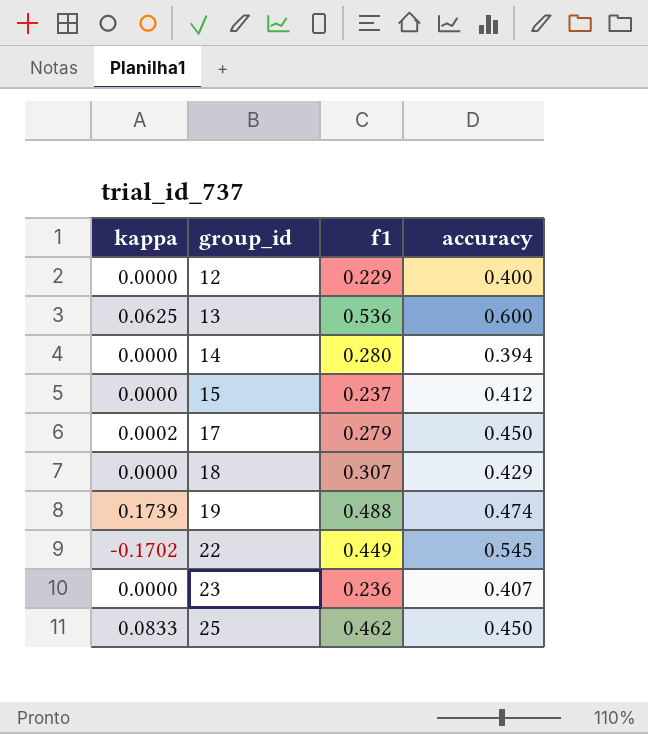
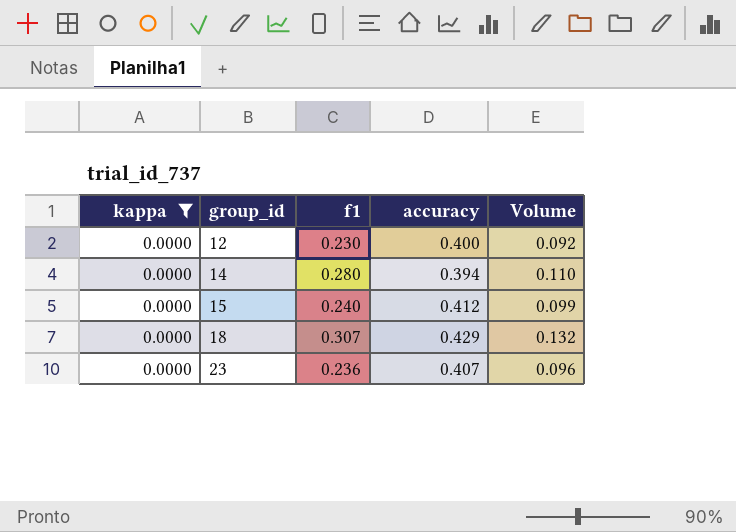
filter: none -> kappa = 0.0000
column Volume | formula: none -> [f1] * [accuracy]
12 | f1: 0.229 -> 0.230
15 | f1: 0.237 -> 0.240

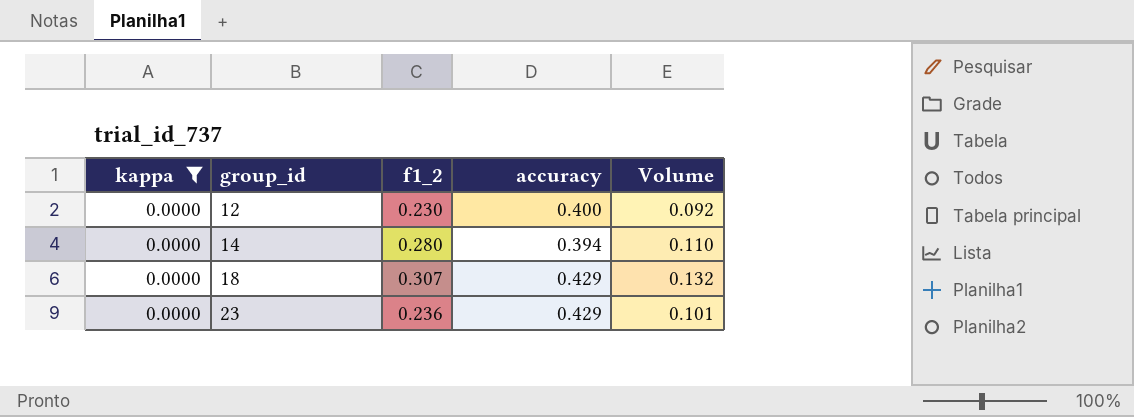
column name: f1 -> f1_2
row 15: 0.0000 | 0.240 | 0.412 | 0.099 -> none
23 | accuracy: 0.407 -> 0.429
23 | Volume: 0.096 -> 0.101

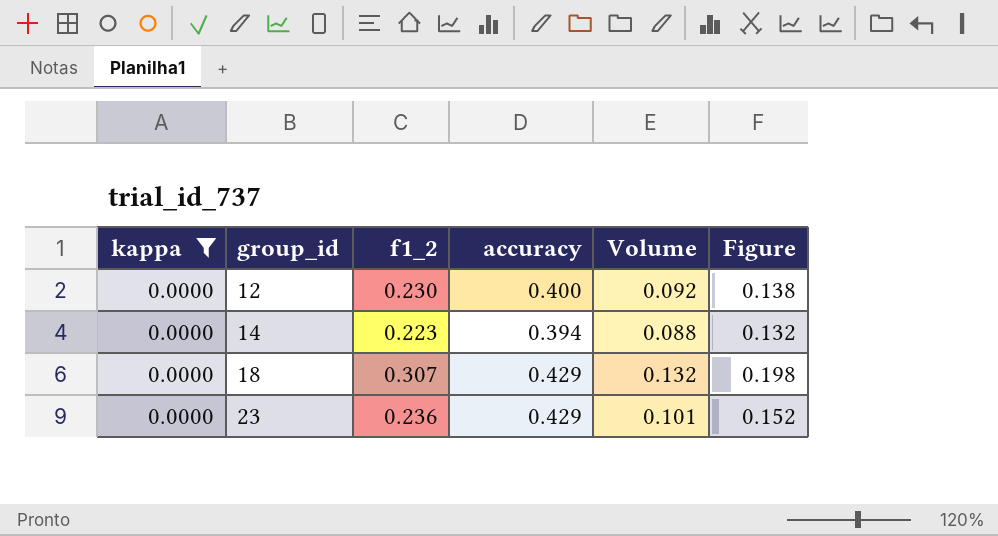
column Figure | formula: none -> [Volume] * 1.5
14 | f1_2: 0.280 -> 0.223
14 | Volume: 0.110 -> 0.088

